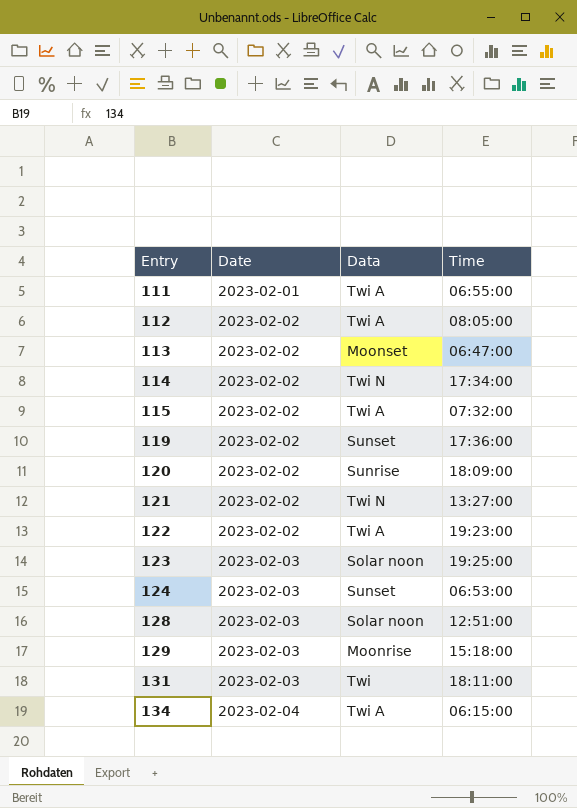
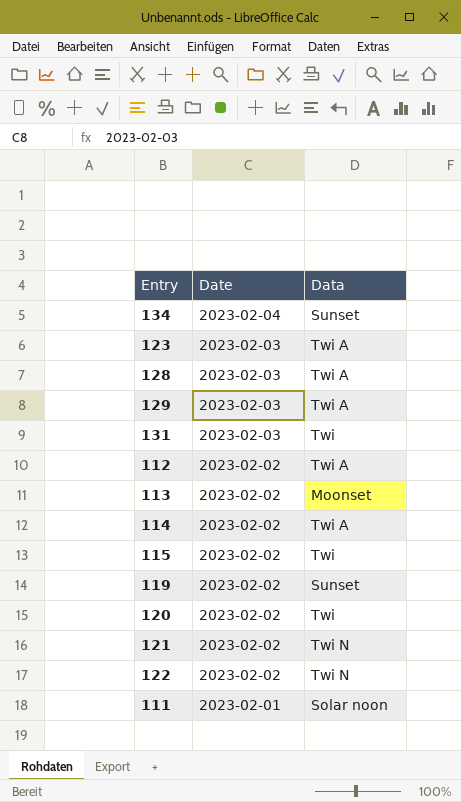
row order: Entry ascending -> Date descending
column Time | position: 4 -> none
row 124: 2023-02-03 | Sunset | 06:53:00 -> none
134 | Data: Twi A -> Sunset
123 | Data: Solar noon -> Twi A
128 | Data: Solar noon -> Twi A
129 | Data: Moonrise -> Twi A
114 | Data: Twi N -> Twi A
115 | Data: Twi A -> Twi
120 | Data: Sunrise -> Twi
122 | Data: Twi A -> Twi N
111 | Data: Twi A -> Solar noon

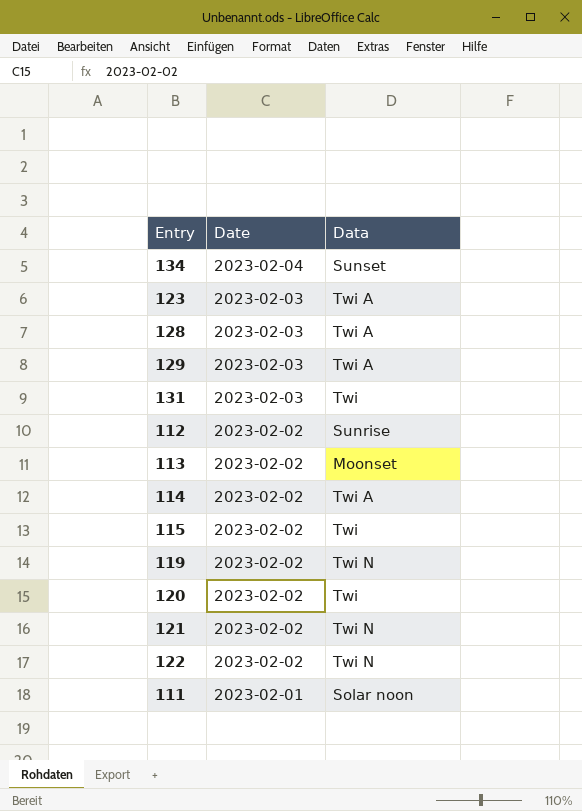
112 | Data: Twi A -> Sunrise
119 | Data: Sunset -> Twi N

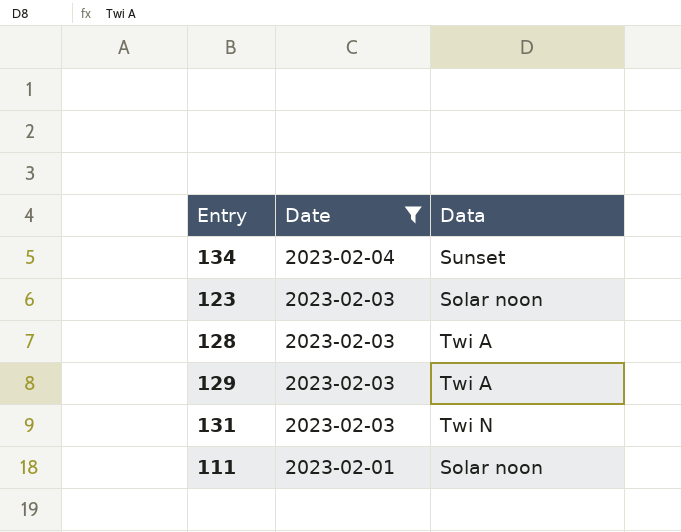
filter: none -> Date != 2023-02-02
123 | Data: Twi A -> Solar noon
131 | Data: Twi -> Twi N

